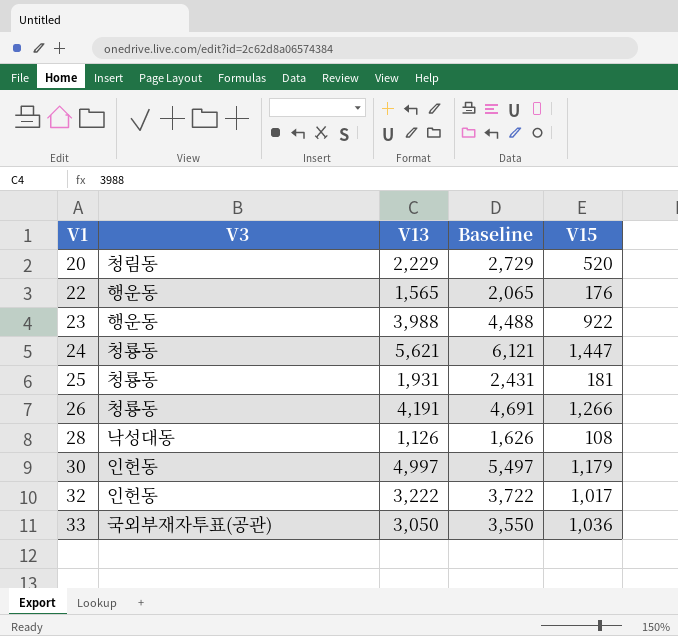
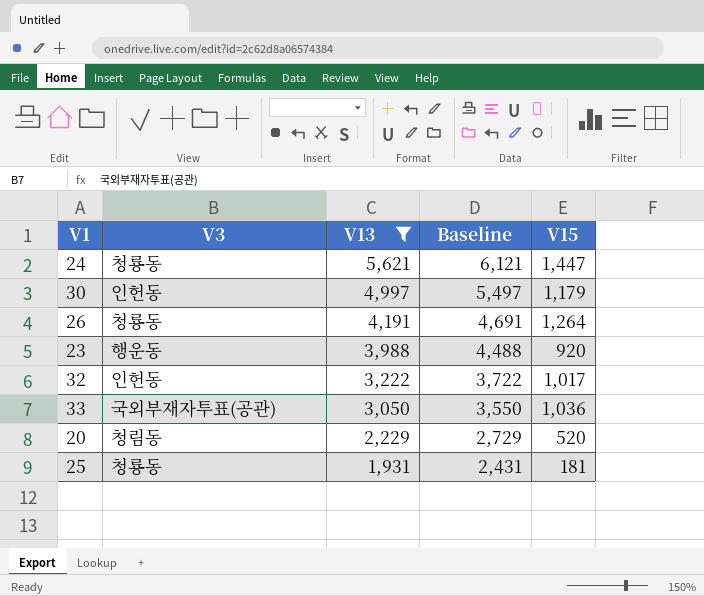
filter: none -> V13 >= 1,931
row order: V1 ascending -> V13 descending
26 | V15: 1,266 -> 1,264
23 | V15: 922 -> 920

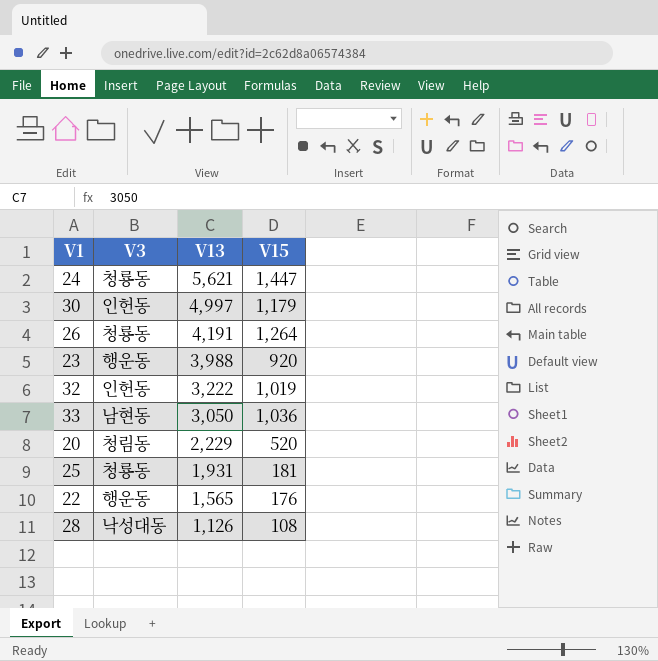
filter: V13 >= 1,931 -> none
column Baseline | formula: [V13] + 500 -> none
32 | V15: 1,017 -> 1,019
33 | V3: 국외부재자투표(공관) -> 남현동

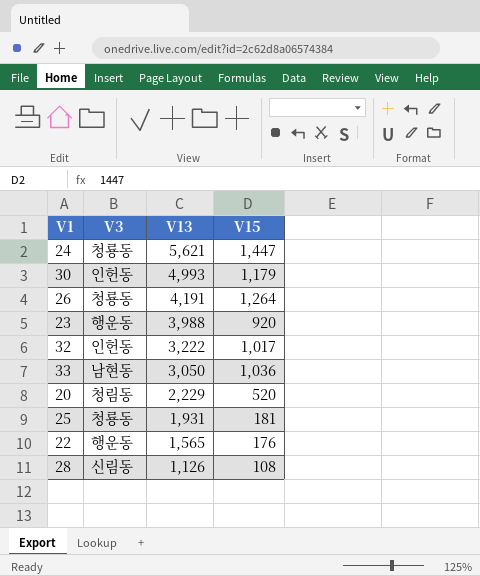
30 | V13: 4,997 -> 4,993
32 | V15: 1,019 -> 1,017
28 | V3: 낙성대동 -> 신림동

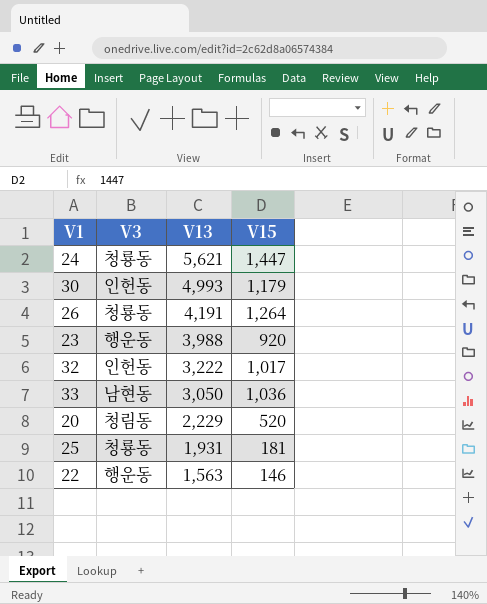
row 28: 신림동 | 1,126 | 108 -> none
22 | V13: 1,565 -> 1,563
22 | V15: 176 -> 146

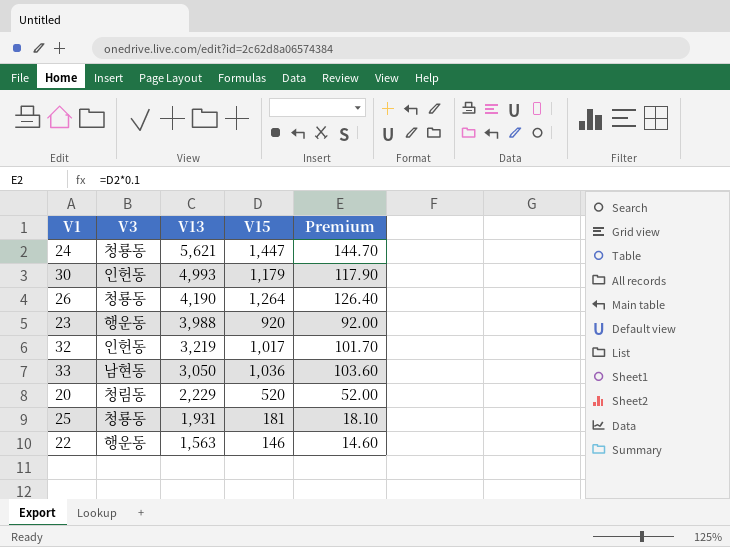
column Premium | formula: none -> [V15] * 0.1
26 | V13: 4,191 -> 4,190
32 | V13: 3,222 -> 3,219

